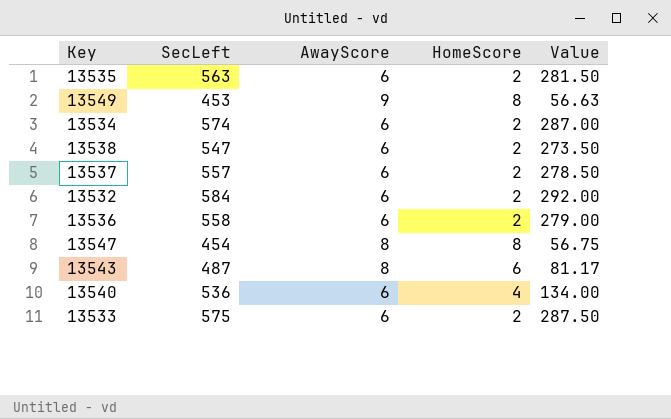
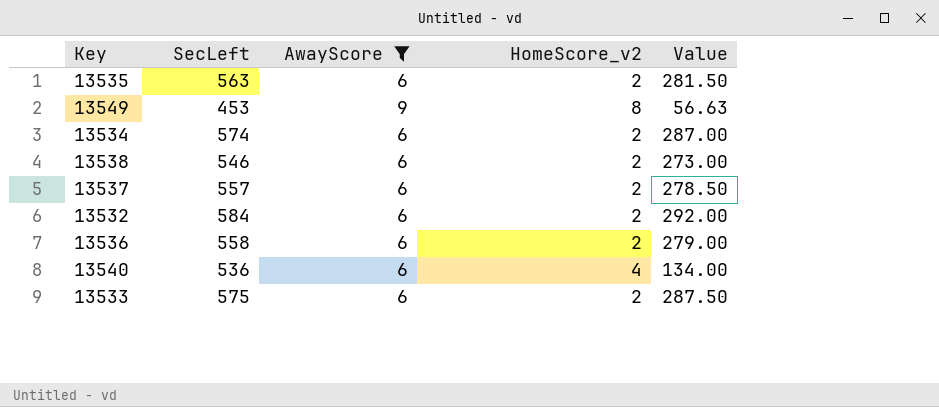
filter: none -> AwayScore != 8
column name: HomeScore -> HomeScore_v2
13538 | SecLeft: 547 -> 546
13538 | Value: 273.50 -> 273.00

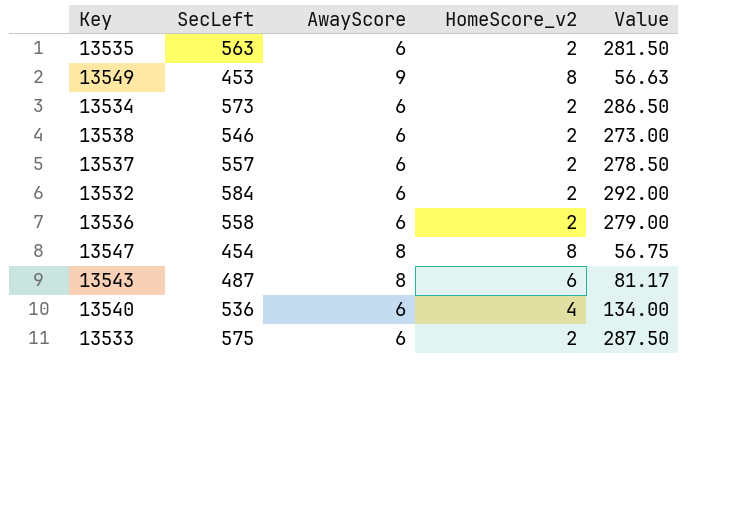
filter: AwayScore != 8 -> none
13534 | SecLeft: 574 -> 573
13534 | Value: 287.00 -> 286.50

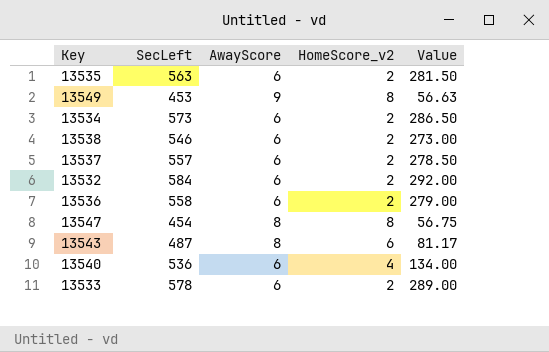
13533 | SecLeft: 575 -> 578
13533 | Value: 287.50 -> 289.00

